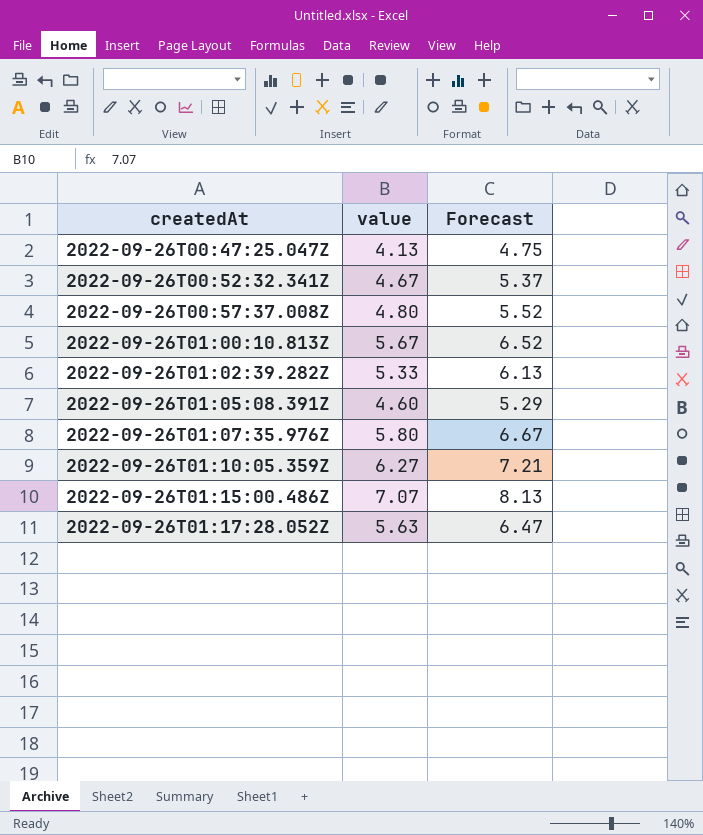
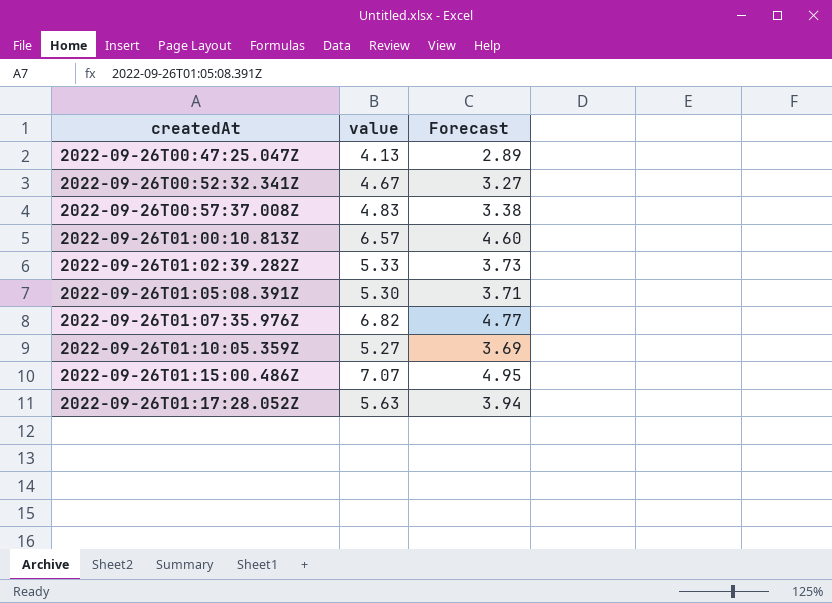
column Forecast | formula: [value] * 1.15 -> [value] * 0.7
2022-09-26T00:57:37.008Z | value: 4.80 -> 4.83
2022-09-26T01:00:10.813Z | value: 5.67 -> 6.57
2022-09-26T01:05:08.391Z | value: 4.60 -> 5.30
2022-09-26T01:07:35.976Z | value: 5.80 -> 6.82
2022-09-26T01:10:05.359Z | value: 6.27 -> 5.27

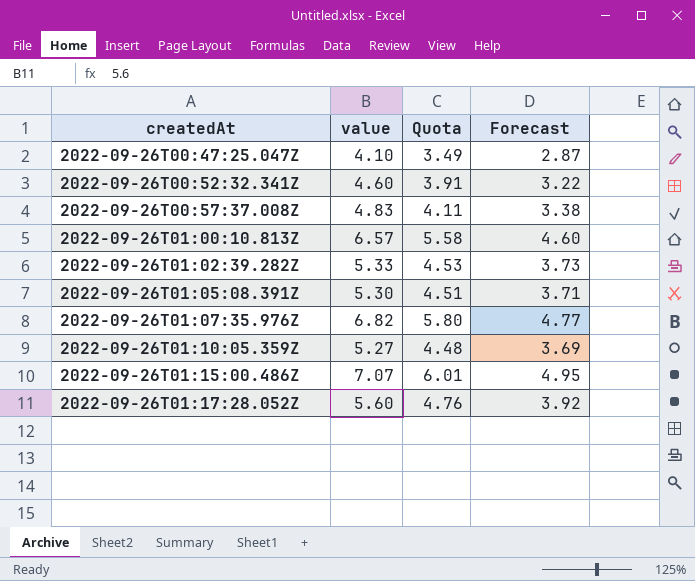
column Quota | formula: none -> [value] * 0.85
2022-09-26T00:47:25.047Z | value: 4.13 -> 4.10
2022-09-26T00:47:25.047Z | Forecast: 2.89 -> 2.87
2022-09-26T00:52:32.341Z | value: 4.67 -> 4.60
2022-09-26T00:52:32.341Z | Forecast: 3.27 -> 3.22
2022-09-26T01:17:28.052Z | value: 5.63 -> 5.60
2022-09-26T01:17:28.052Z | Forecast: 3.94 -> 3.92

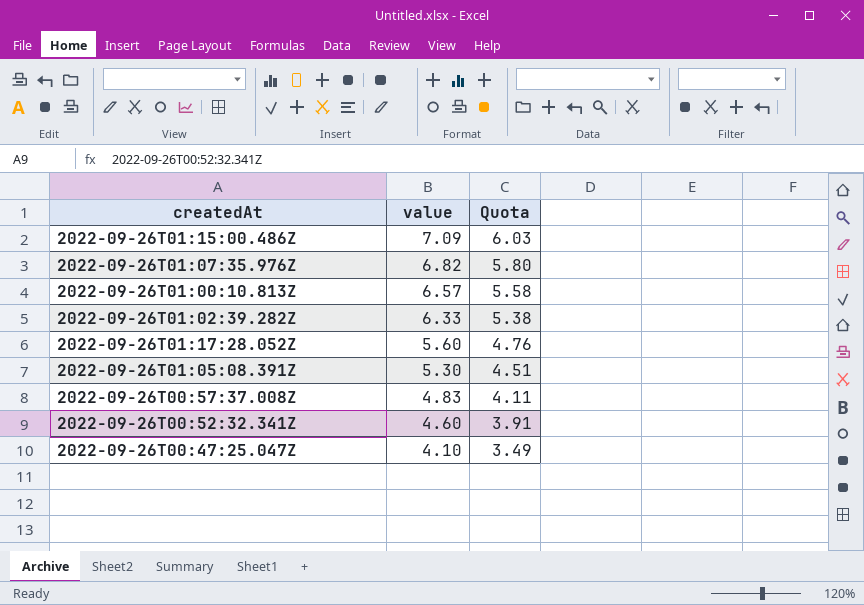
row order: createdAt ascending -> value descending
column Forecast | formula: [value] * 0.7 -> none
row 2022-09-26T01:10:05.359Z: 5.27 | 4.48 | 3.69 -> none
2022-09-26T01:15:00.486Z | value: 7.07 -> 7.09
2022-09-26T01:15:00.486Z | Quota: 6.01 -> 6.03
2022-09-26T01:02:39.282Z | value: 5.33 -> 6.33
2022-09-26T01:02:39.282Z | Quota: 4.53 -> 5.38

